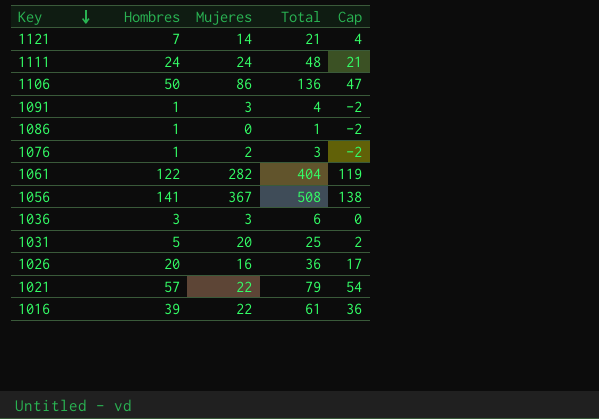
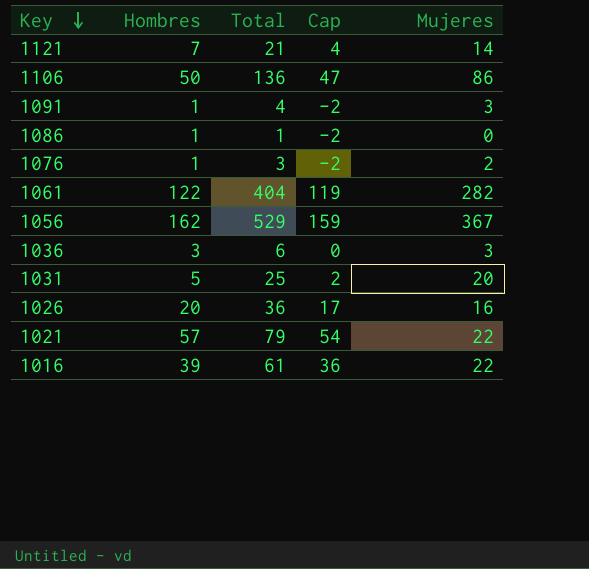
column Mujeres | position: 3 -> 5
row 1111: 24 | 24 | 48 | 21 -> none
1056 | Hombres: 141 -> 162
1056 | Total: 508 -> 529
1056 | Cap: 138 -> 159

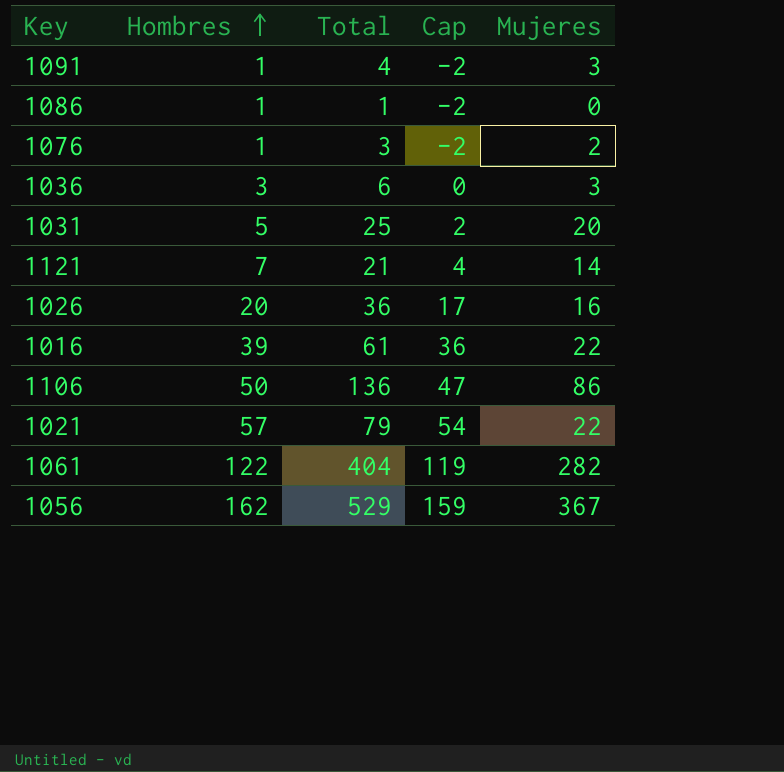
row order: Key descending -> Hombres ascending

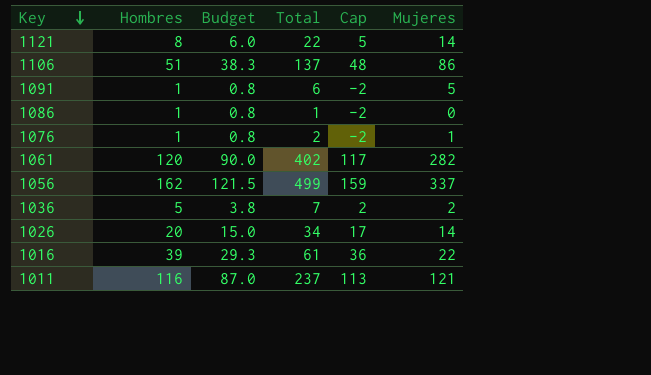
row order: Hombres ascending -> Key descending
column Budget | formula: none -> [Hombres] * 0.75
row 1031: 5 | 25 | 2 | 20 -> none
row 1021: 57 | 79 | 54 | 22 -> none
1121 | Hombres: 7 -> 8
1121 | Total: 21 -> 22
1121 | Cap: 4 -> 5
1106 | Hombres: 50 -> 51
1106 | Total: 136 -> 137
1106 | Cap: 47 -> 48
1091 | Total: 4 -> 6
1091 | Mujeres: 3 -> 5
1076 | Total: 3 -> 2
1076 | Mujeres: 2 -> 1
1061 | Hombres: 122 -> 120
1061 | Total: 404 -> 402
1061 | Cap: 119 -> 117
1056 | Total: 529 -> 499
1056 | Mujeres: 367 -> 337
1036 | Hombres: 3 -> 5
1036 | Total: 6 -> 7
1036 | Cap: 0 -> 2
1036 | Mujeres: 3 -> 2
1026 | Total: 36 -> 34
1026 | Mujeres: 16 -> 14
row 1011: none -> 116 | 87.0 | 237 | 113 | 121

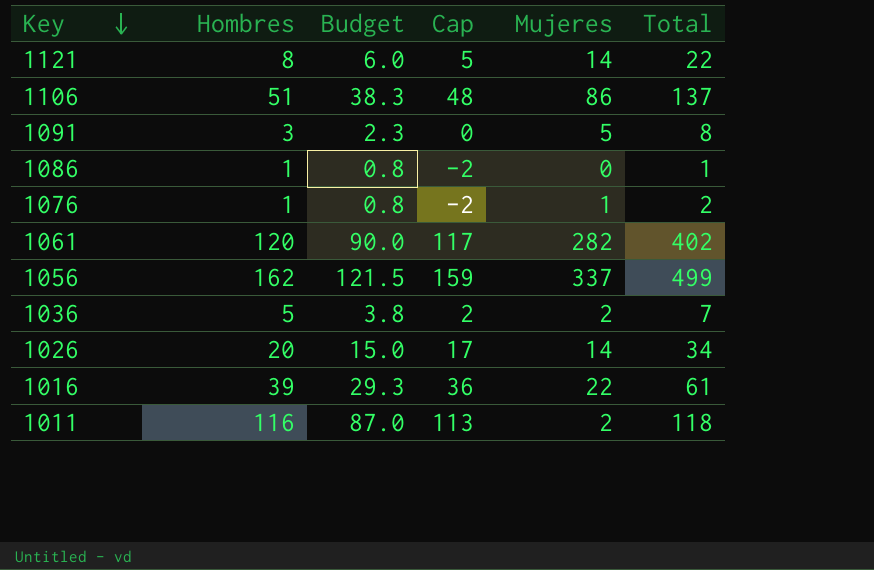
column Total | position: 4 -> 6
1091 | Hombres: 1 -> 3
1091 | Budget: 0.8 -> 2.3
1091 | Cap: -2 -> 0
1091 | Total: 6 -> 8
1011 | Mujeres: 121 -> 2
1011 | Total: 237 -> 118

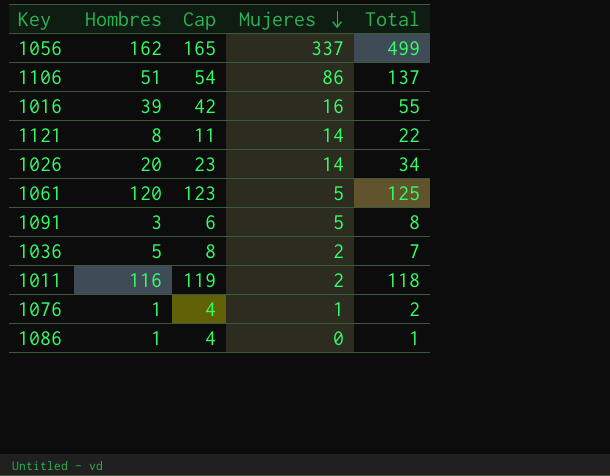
row order: Key descending -> Mujeres descending
column Budget | formula: [Hombres] * 0.75 -> none
column Cap | formula: [Hombres] - 3 -> [Hombres] + 3
1016 | Mujeres: 22 -> 16
1016 | Total: 61 -> 55
1061 | Mujeres: 282 -> 5
1061 | Total: 402 -> 125

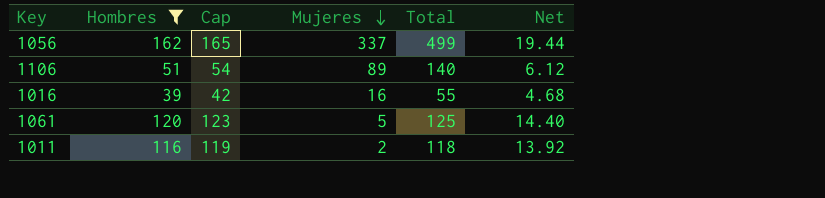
filter: none -> Hombres >= 39
column Net | formula: none -> [Hombres] * 0.12
1106 | Mujeres: 86 -> 89
1106 | Total: 137 -> 140

